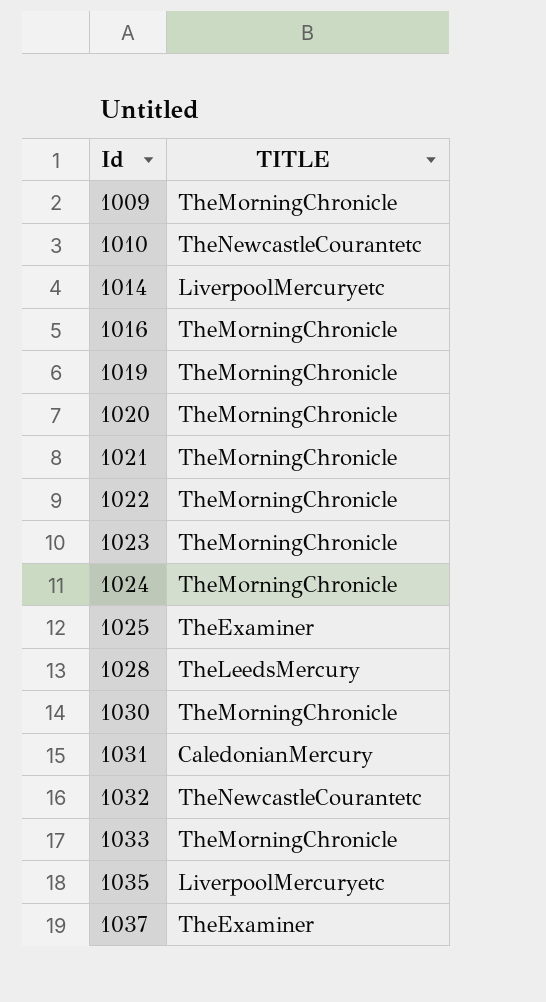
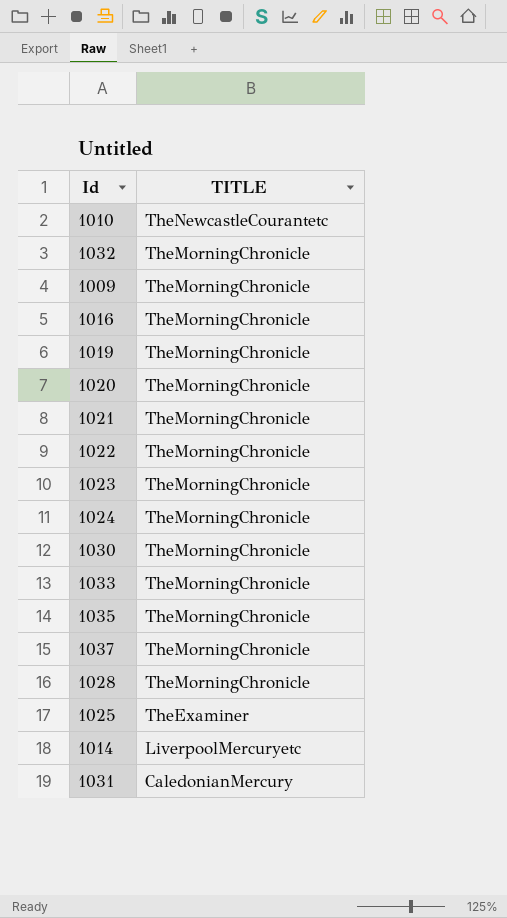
row order: Id ascending -> TITLE descending
1032 | TITLE: TheNewcastleCourantetc -> TheMorningChronicle
1035 | TITLE: LiverpoolMercuryetc -> TheMorningChronicle
1037 | TITLE: TheExaminer -> TheMorningChronicle
1028 | TITLE: TheLeedsMercury -> TheMorningChronicle

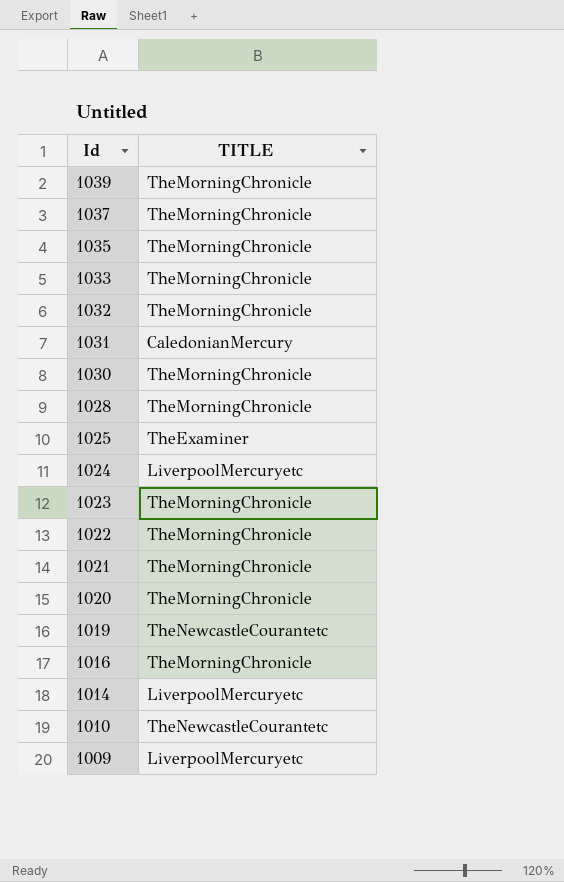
row order: TITLE descending -> Id descending
row 1039: none -> TheMorningChronicle
1024 | TITLE: TheMorningChronicle -> LiverpoolMercuryetc
1019 | TITLE: TheMorningChronicle -> TheNewcastleCourantetc
1009 | TITLE: TheMorningChronicle -> LiverpoolMercuryetc

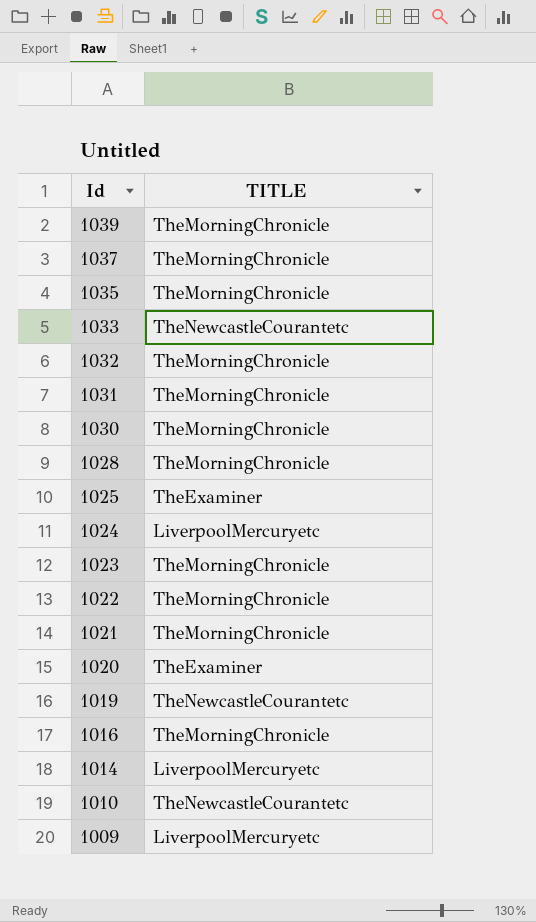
1033 | TITLE: TheMorningChronicle -> TheNewcastleCourantetc
1031 | TITLE: CaledonianMercury -> TheMorningChronicle
1020 | TITLE: TheMorningChronicle -> TheExaminer

